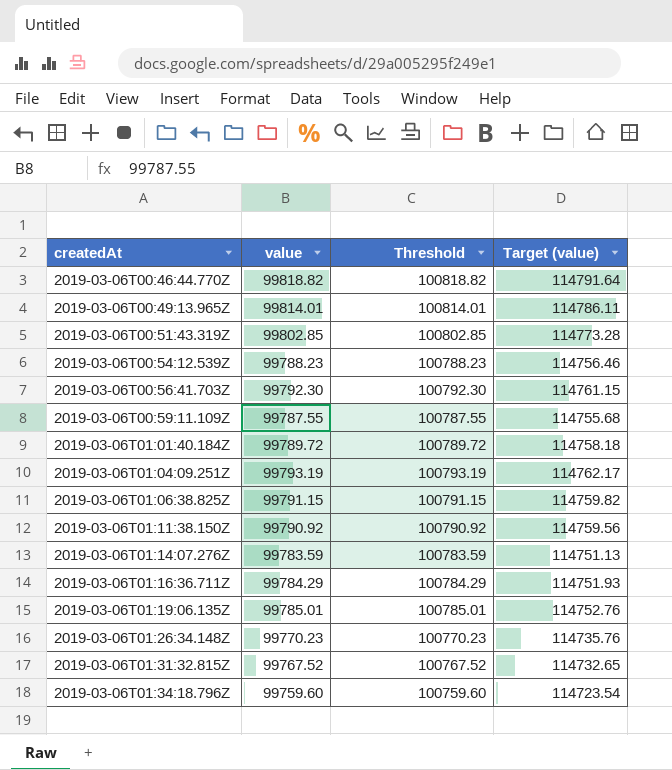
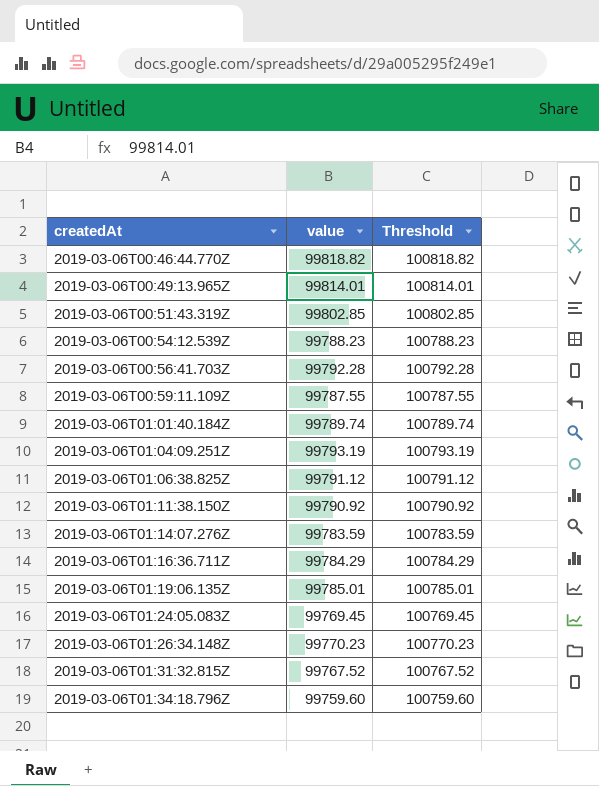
column Target (value) | formula: [value] * 1.15 -> none
2019-03-06T00:56:41.703Z | value: 99792.30 -> 99792.28
2019-03-06T00:56:41.703Z | Threshold: 100792.30 -> 100792.28
2019-03-06T01:01:40.184Z | value: 99789.72 -> 99789.74
2019-03-06T01:01:40.184Z | Threshold: 100789.72 -> 100789.74
2019-03-06T01:06:38.825Z | value: 99791.15 -> 99791.12
2019-03-06T01:06:38.825Z | Threshold: 100791.15 -> 100791.12
row 2019-03-06T01:24:05.083Z: none -> 99769.45 | 100769.45

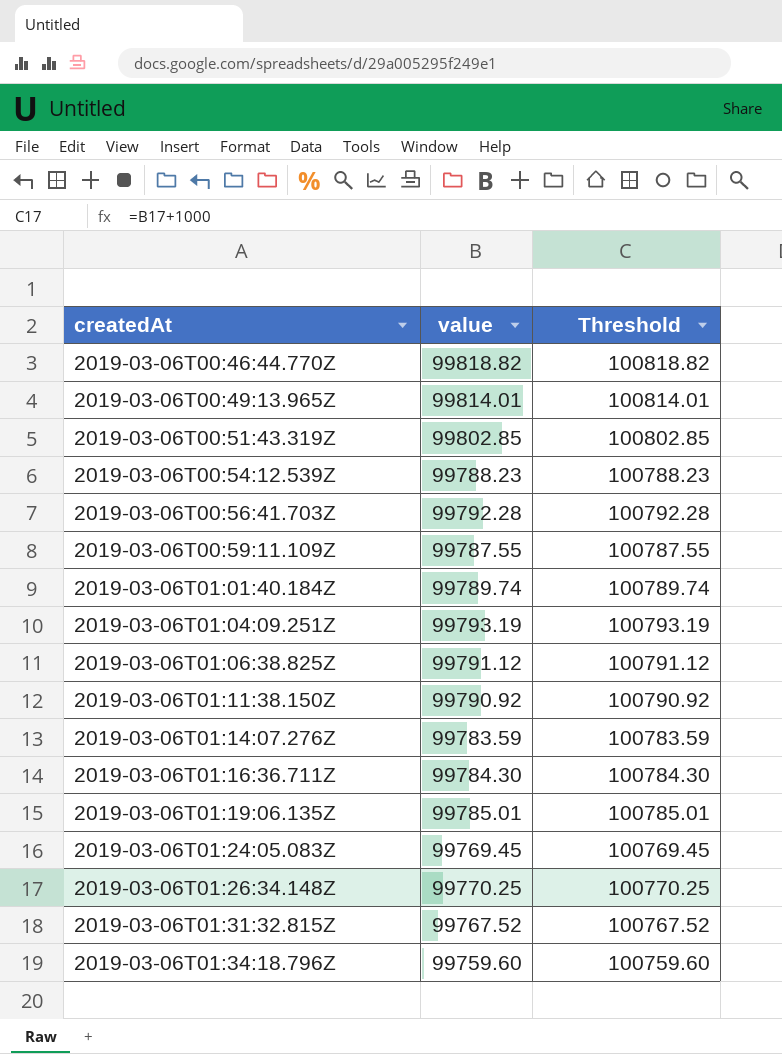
2019-03-06T01:16:36.711Z | value: 99784.29 -> 99784.30
2019-03-06T01:16:36.711Z | Threshold: 100784.29 -> 100784.30
2019-03-06T01:26:34.148Z | value: 99770.23 -> 99770.25
2019-03-06T01:26:34.148Z | Threshold: 100770.23 -> 100770.25

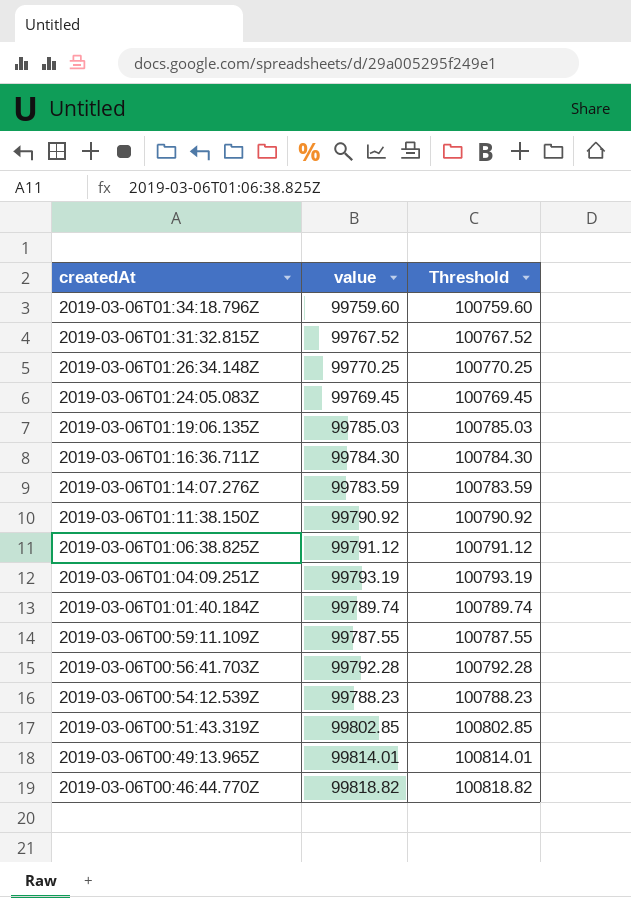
row order: createdAt ascending -> createdAt descending
2019-03-06T01:19:06.135Z | value: 99785.01 -> 99785.03
2019-03-06T01:19:06.135Z | Threshold: 100785.01 -> 100785.03

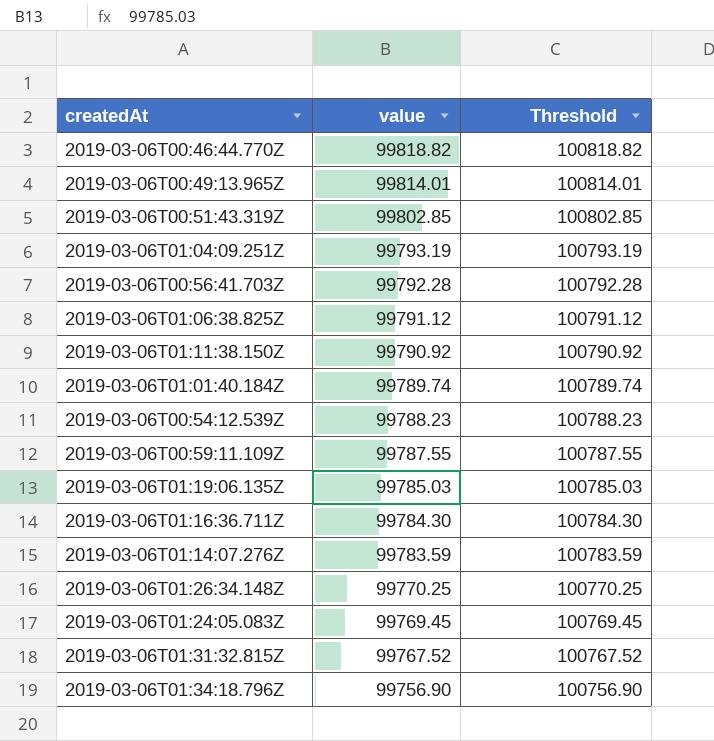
row order: createdAt descending -> value descending
2019-03-06T01:34:18.796Z | value: 99759.60 -> 99756.90
2019-03-06T01:34:18.796Z | Threshold: 100759.60 -> 100756.90

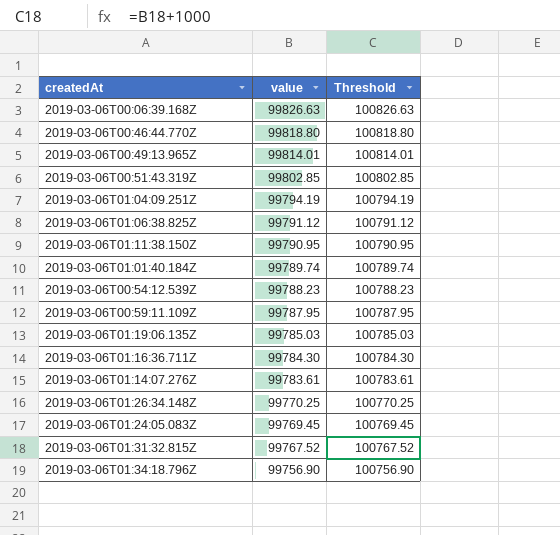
row 2019-03-06T00:56:41.703Z: 99792.28 | 100792.28 -> none
row 2019-03-06T00:06:39.168Z: none -> 99826.63 | 100826.63
2019-03-06T00:46:44.770Z | value: 99818.82 -> 99818.80
2019-03-06T00:46:44.770Z | Threshold: 100818.82 -> 100818.80
2019-03-06T01:04:09.251Z | value: 99793.19 -> 99794.19
2019-03-06T01:04:09.251Z | Threshold: 100793.19 -> 100794.19
2019-03-06T01:11:38.150Z | value: 99790.92 -> 99790.95
2019-03-06T01:11:38.150Z | Threshold: 100790.92 -> 100790.95
2019-03-06T00:59:11.109Z | value: 99787.55 -> 99787.95
2019-03-06T00:59:11.109Z | Threshold: 100787.55 -> 100787.95
2019-03-06T01:14:07.276Z | value: 99783.59 -> 99783.61
2019-03-06T01:14:07.276Z | Threshold: 100783.59 -> 100783.61

